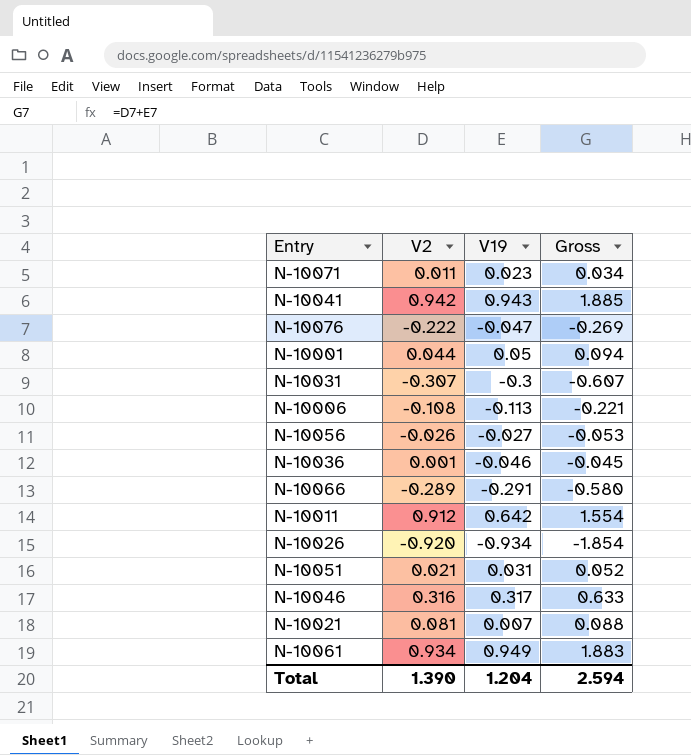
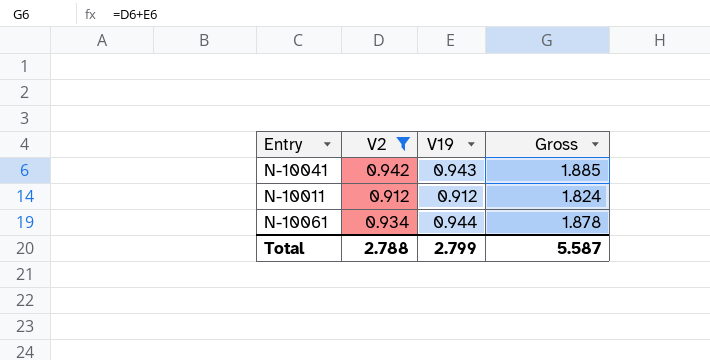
filter: none -> V2 >= 0.912
N-10011 | V19: 0.642 -> 0.912
N-10011 | Gross: 1.554 -> 1.824
N-10061 | V19: 0.949 -> 0.944
N-10061 | Gross: 1.883 -> 1.878
Total | V2: 1.390 -> 2.788
Total | V19: 1.204 -> 2.799
Total | Gross: 2.594 -> 5.587

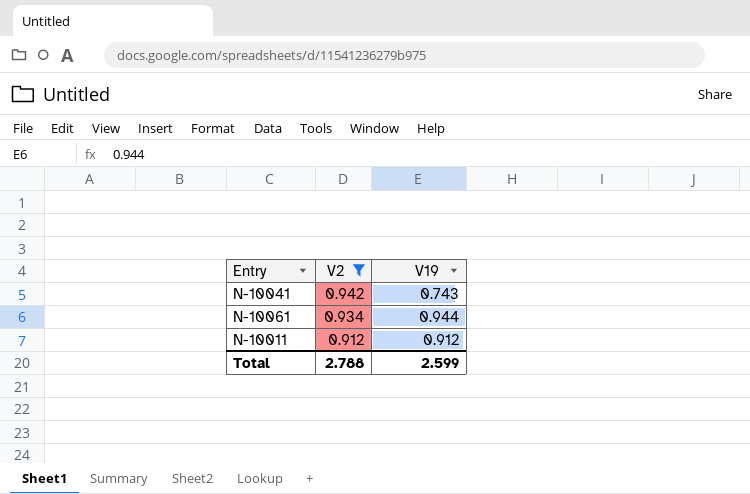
row order: none -> V2 descending
column Gross | formula: [V2] + [V19] -> none
N-10041 | V19: 0.943 -> 0.743
Total | V19: 2.799 -> 2.599

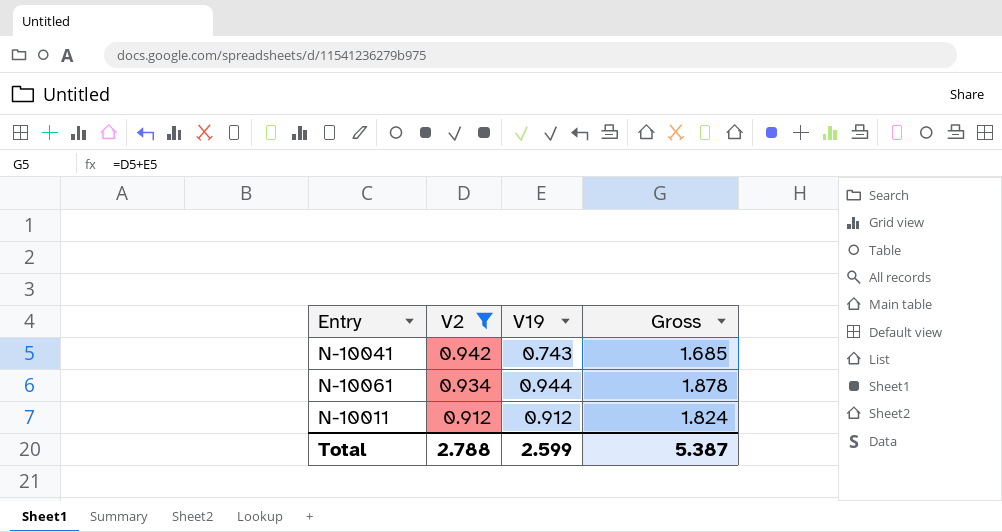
column Gross | formula: none -> [V2] + [V19]

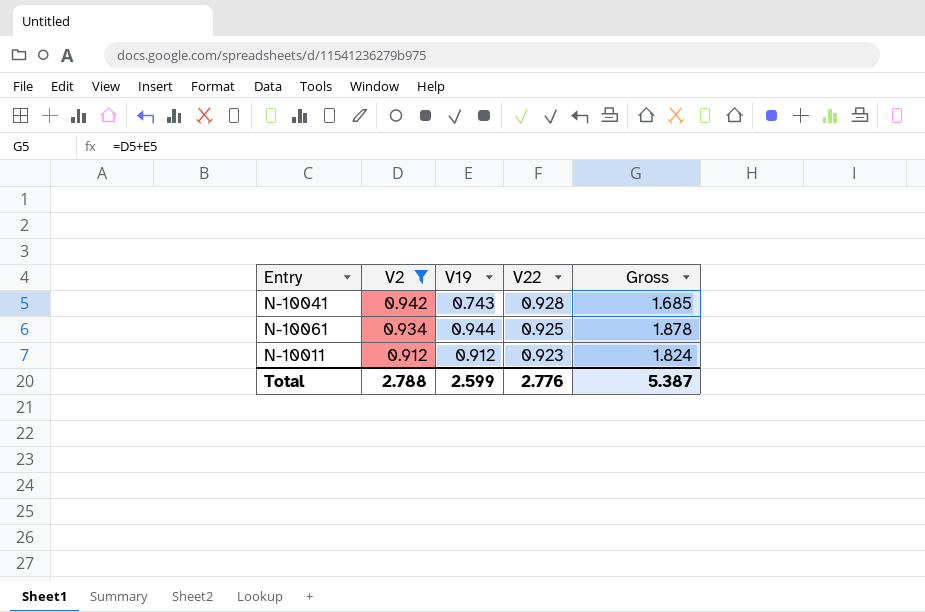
column V22 | position: none -> 4

